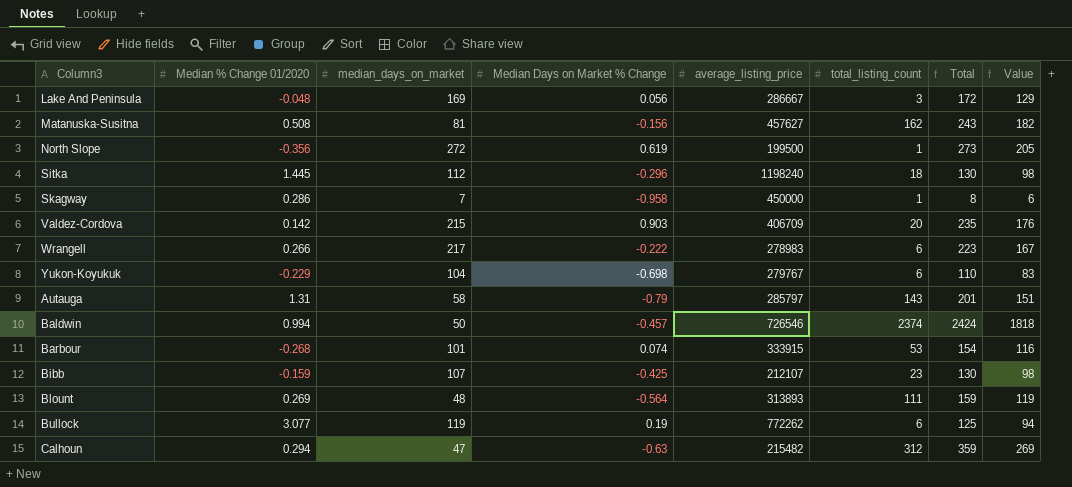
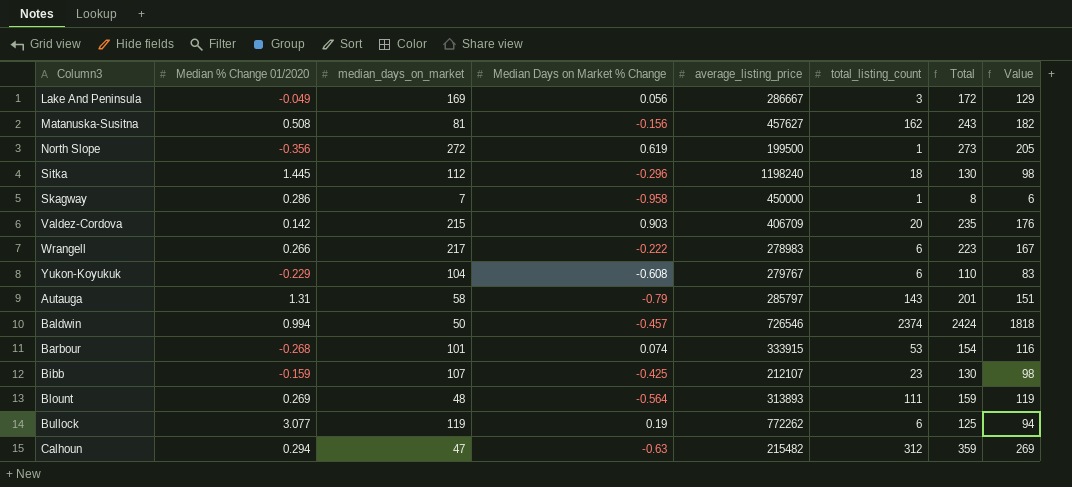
Lake And Peninsula | Median % Change 01/2020: -0.048 -> -0.049
Yukon-Koyukuk | Median Days on Market % Change: -0.698 -> -0.608

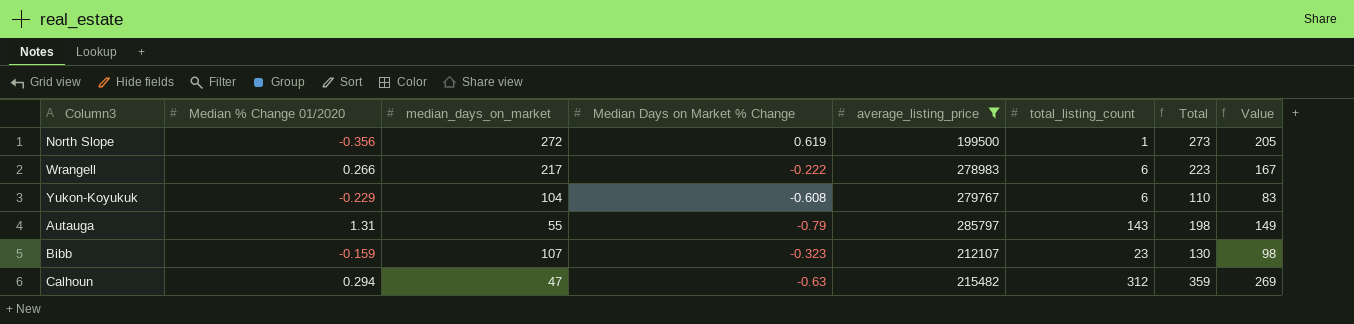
filter: none -> average_listing_price <= 285797
Autauga | median_days_on_market: 58 -> 55
Autauga | Total: 201 -> 198
Autauga | Value: 151 -> 149
Bibb | Median Days on Market % Change: -0.425 -> -0.323

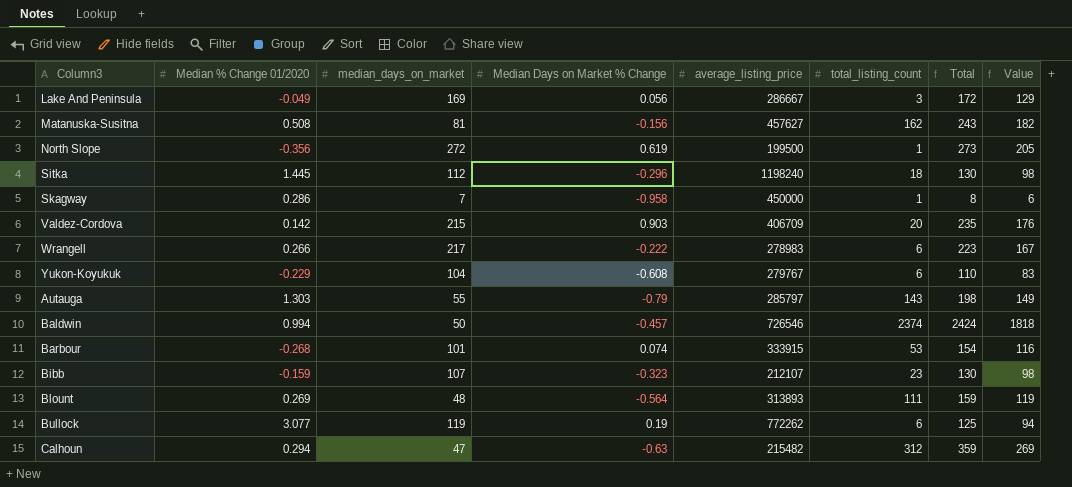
filter: average_listing_price <= 285797 -> none
Autauga | Median % Change 01/2020: 1.31 -> 1.303

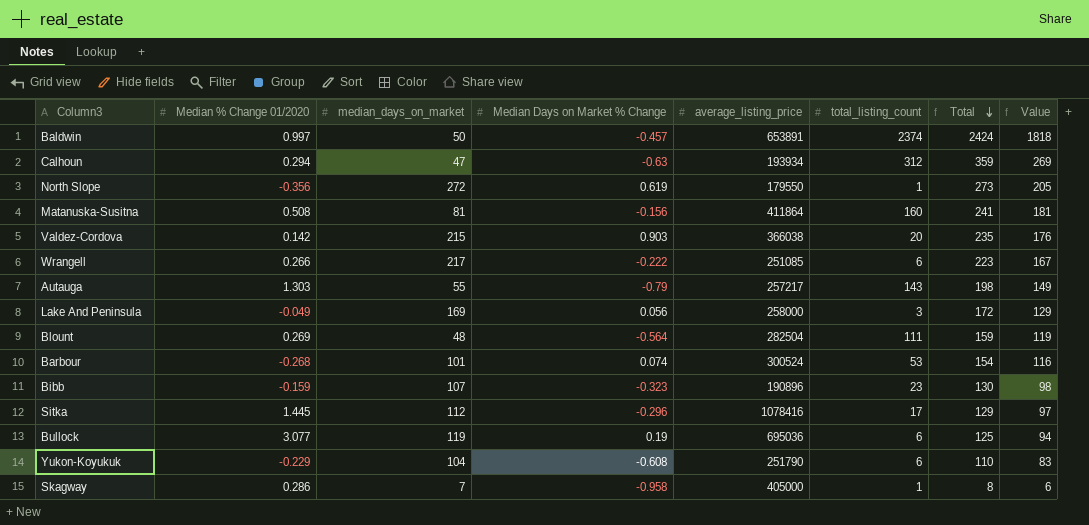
row order: none -> Total descending
Baldwin | Median % Change 01/2020: 0.994 -> 0.997
Baldwin | average_listing_price: 726546 -> 653891
Calhoun | average_listing_price: 215482 -> 193934
North Slope | average_listing_price: 199500 -> 179550
Matanuska-Susitna | average_listing_price: 457627 -> 411864
Matanuska-Susitna | total_listing_count: 162 -> 160
Matanuska-Susitna | Total: 243 -> 241
Matanuska-Susitna | Value: 182 -> 181
Valdez-Cordova | average_listing_price: 406709 -> 366038
Wrangell | average_listing_price: 278983 -> 251085
Autauga | average_listing_price: 285797 -> 257217
Lake And Peninsula | average_listing_price: 286667 -> 258000
Blount | average_listing_price: 313893 -> 282504
Barbour | average_listing_price: 333915 -> 300524
Bibb | average_listing_price: 212107 -> 190896
Sitka | average_listing_price: 1198240 -> 1078416
Sitka | total_listing_count: 18 -> 17
Sitka | Total: 130 -> 129
Sitka | Value: 98 -> 97
Bullock | average_listing_price: 772262 -> 695036
Yukon-Koyukuk | average_listing_price: 279767 -> 251790
Skagway | average_listing_price: 450000 -> 405000

